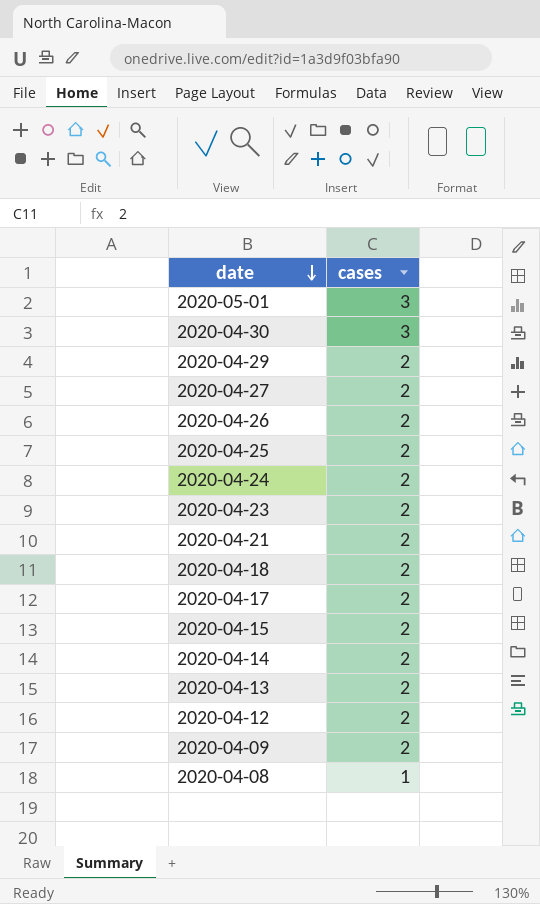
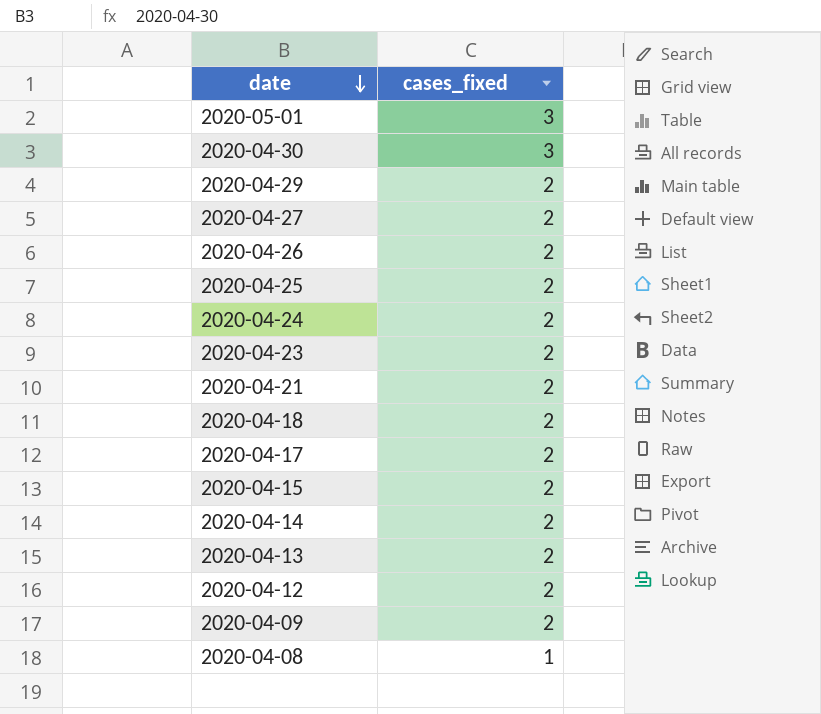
column name: cases -> cases_fixed

